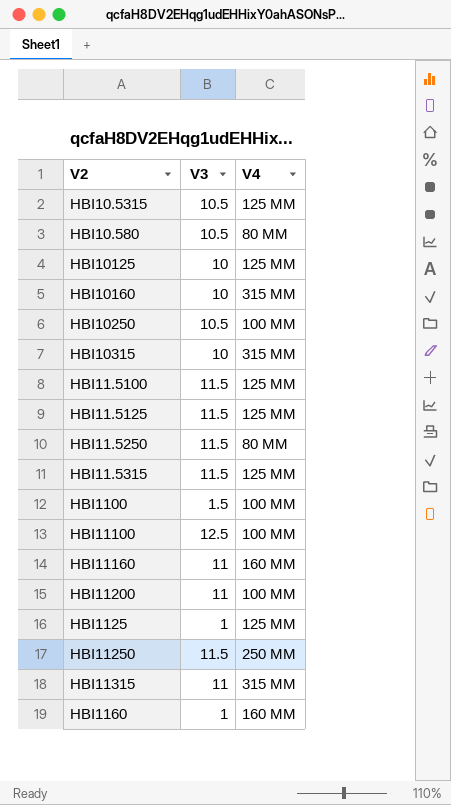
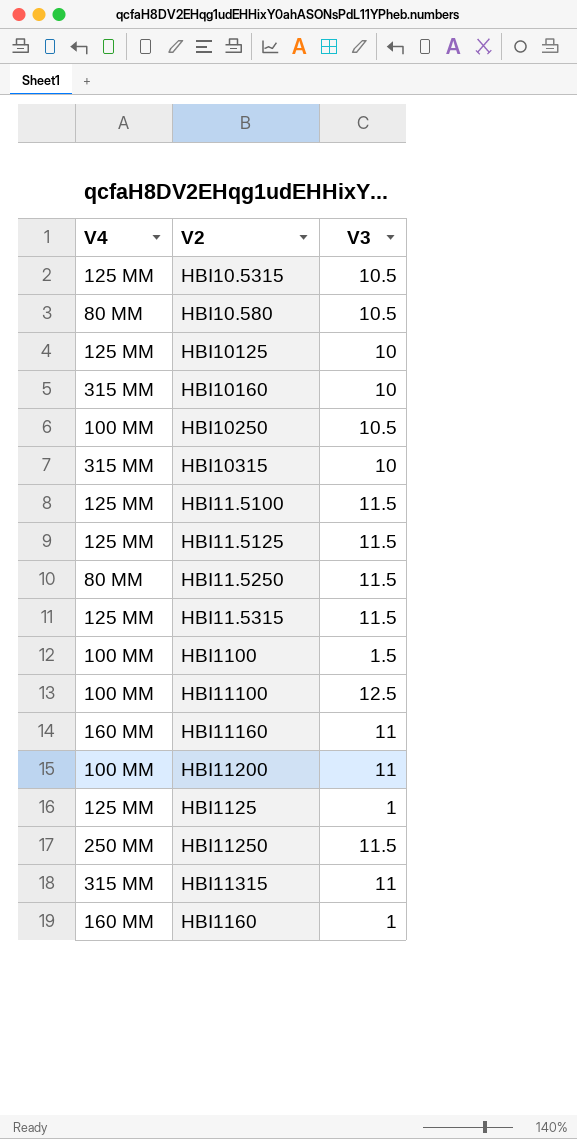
column V4 | position: 3 -> 1

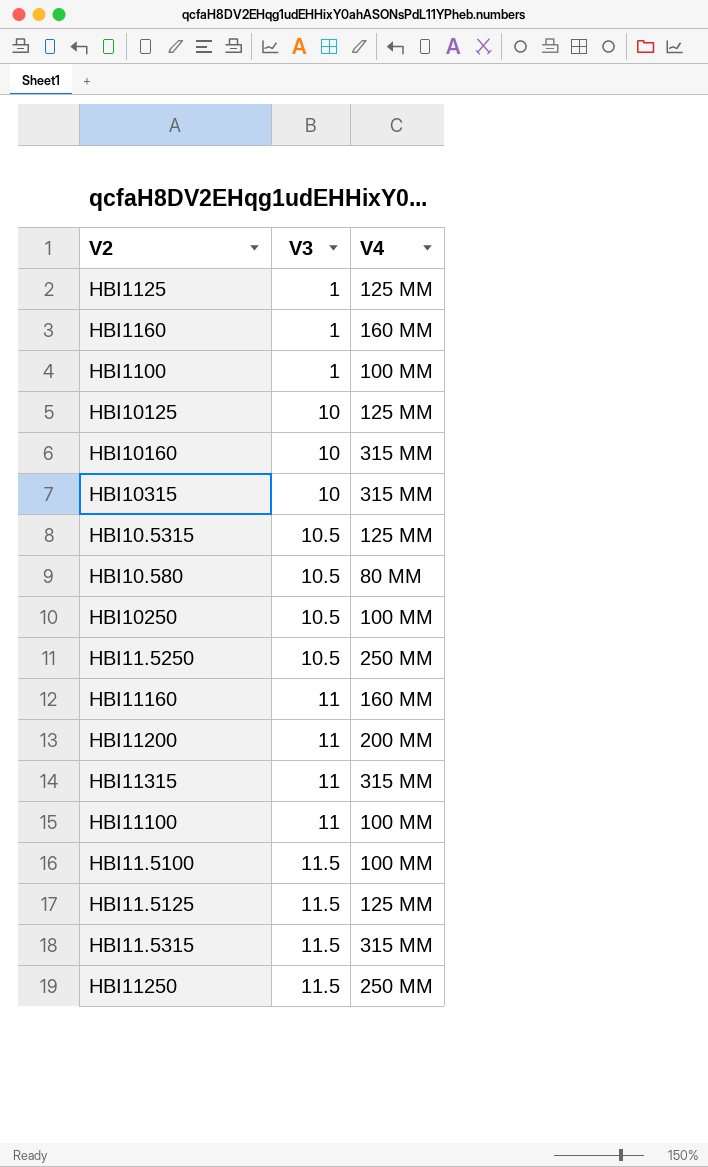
row order: none -> V3 ascending
column V4 | position: 1 -> 3
HBI1100 | V3: 1.5 -> 1
HBI11.5250 | V3: 11.5 -> 10.5
HBI11.5250 | V4: 80 MM -> 250 MM
HBI11200 | V4: 100 MM -> 200 MM
HBI11100 | V3: 12.5 -> 11
HBI11.5100 | V4: 125 MM -> 100 MM
HBI11.5315 | V4: 125 MM -> 315 MM

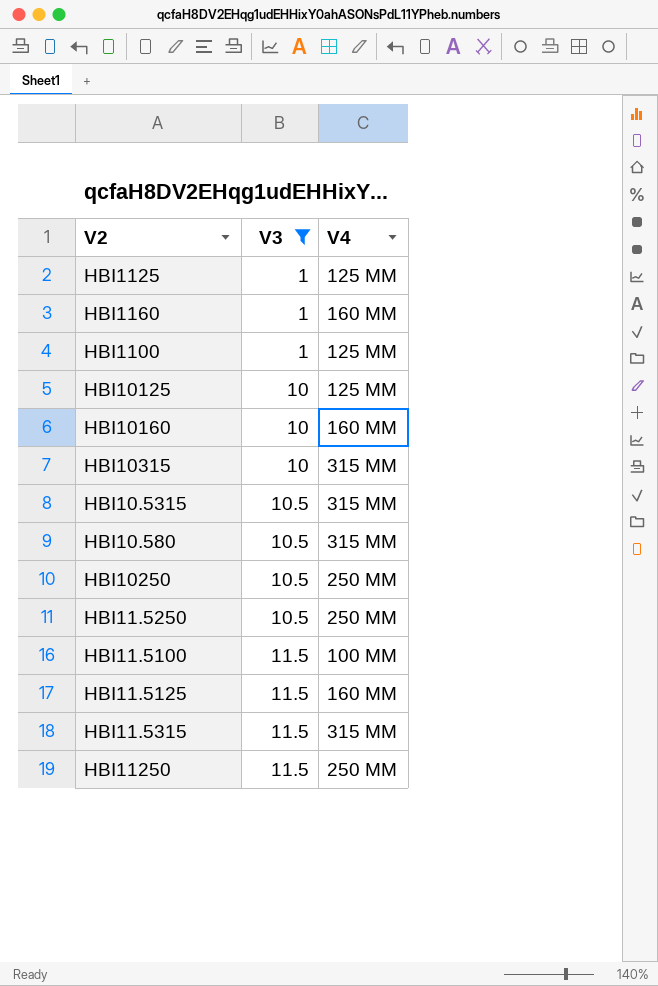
filter: none -> V3 != 11
HBI1100 | V4: 100 MM -> 125 MM
HBI10160 | V4: 315 MM -> 160 MM
HBI10.5315 | V4: 125 MM -> 315 MM
HBI10.580 | V4: 80 MM -> 315 MM
HBI10250 | V4: 100 MM -> 250 MM
HBI11.5125 | V4: 125 MM -> 160 MM

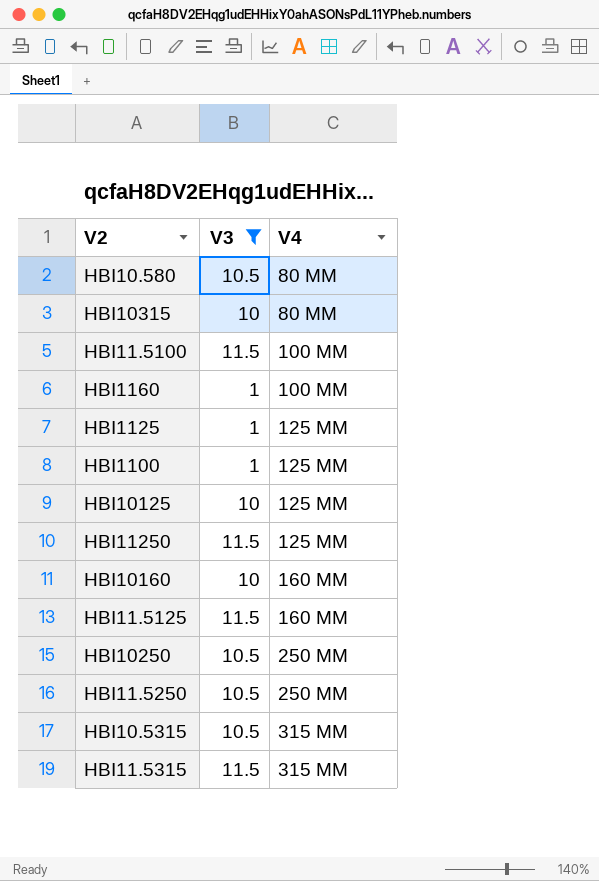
row order: V3 ascending -> V4 ascending
HBI10.580 | V4: 315 MM -> 80 MM
HBI10315 | V4: 315 MM -> 80 MM
HBI1160 | V4: 160 MM -> 100 MM
HBI11250 | V4: 250 MM -> 125 MM

